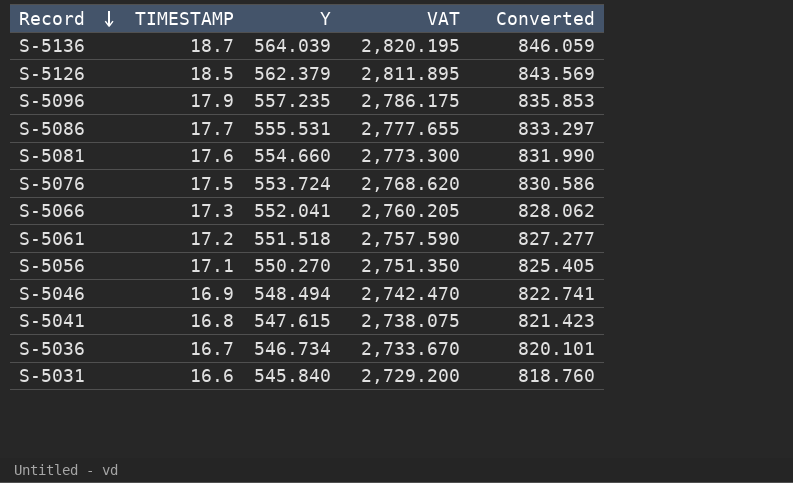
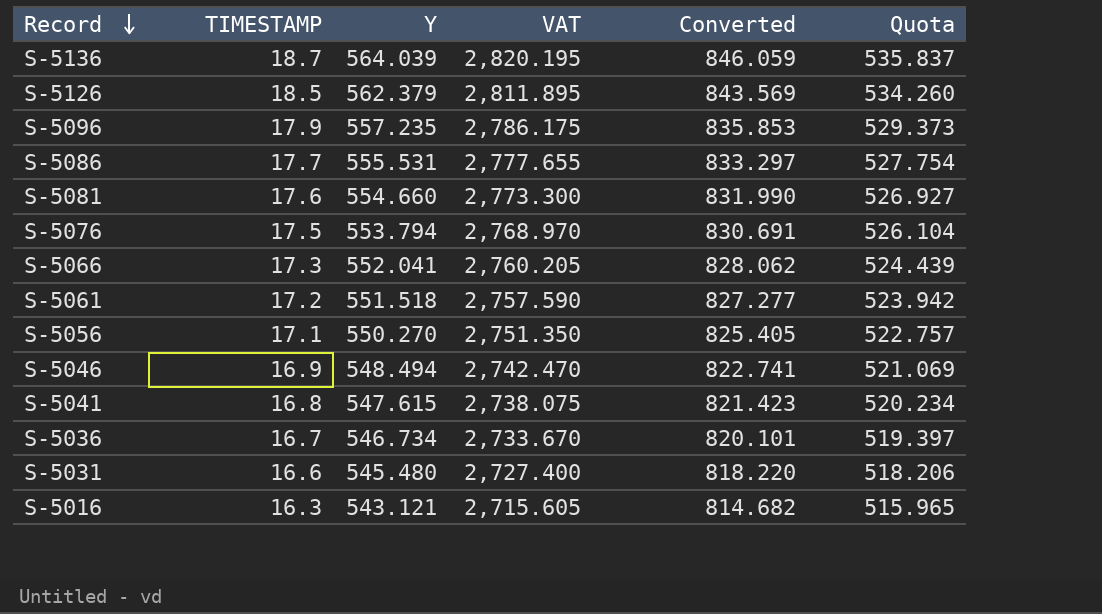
column Quota | formula: none -> [Y] * 0.95
S-5076 | Y: 553.724 -> 553.794
S-5076 | VAT: 2,768.620 -> 2,768.970
S-5076 | Converted: 830.586 -> 830.691
S-5031 | Y: 545.840 -> 545.480
S-5031 | VAT: 2,729.200 -> 2,727.400
S-5031 | Converted: 818.760 -> 818.220
row S-5016: none -> 16.3 | 543.121 | 2,715.605 | 814.682 | 515.965

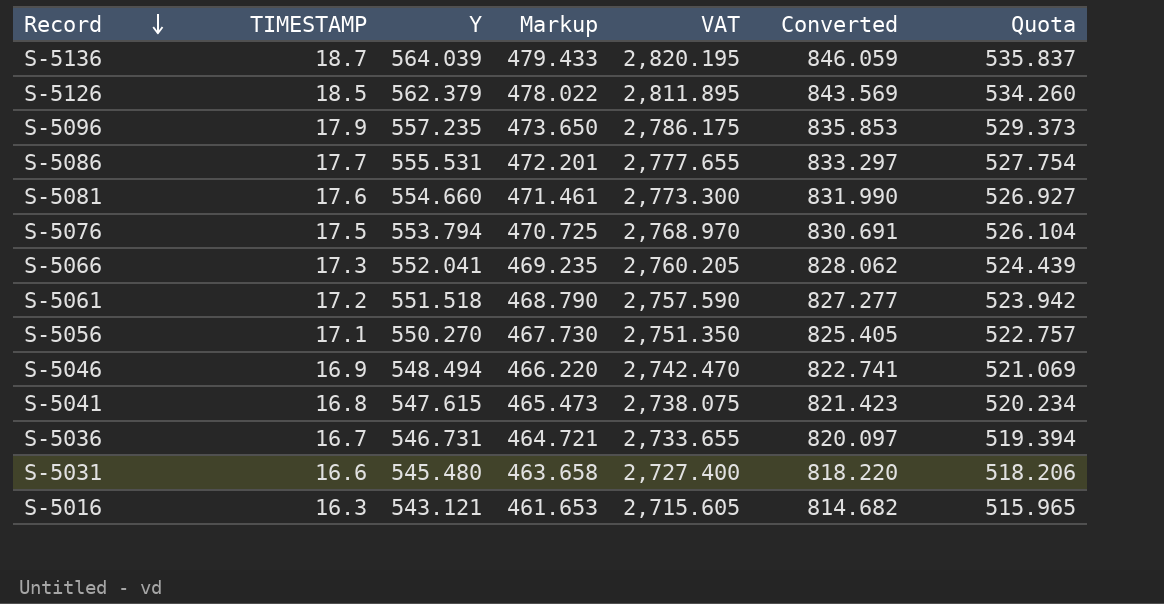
column Markup | formula: none -> [Y] * 0.85
S-5036 | Y: 546.734 -> 546.731
S-5036 | VAT: 2,733.670 -> 2,733.655
S-5036 | Converted: 820.101 -> 820.097
S-5036 | Quota: 519.397 -> 519.394

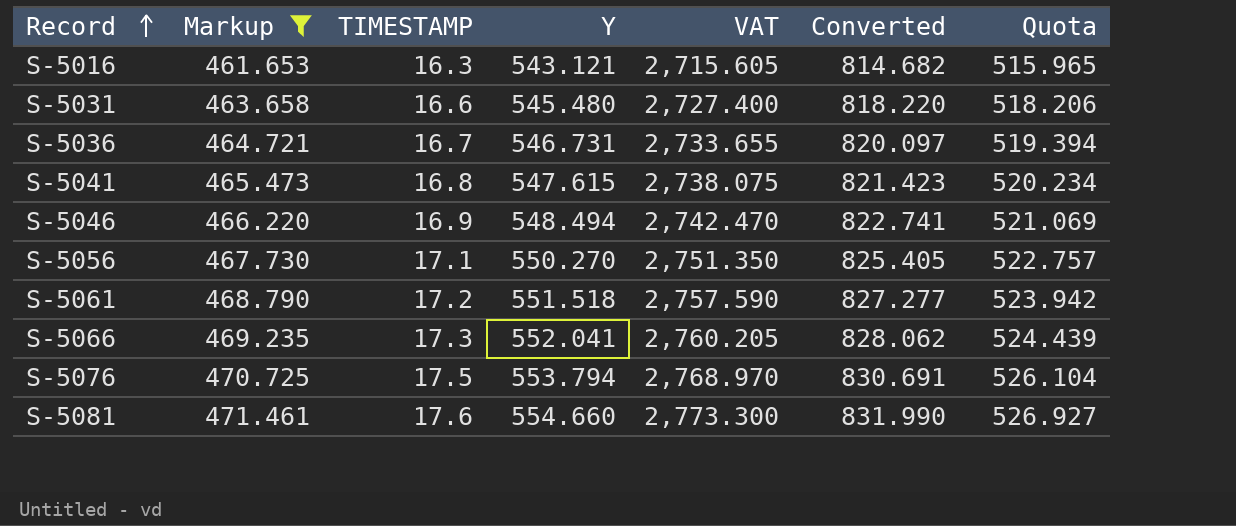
filter: none -> Markup <= 471.461
row order: Record descending -> Record ascending
column Markup | position: 4 -> 2

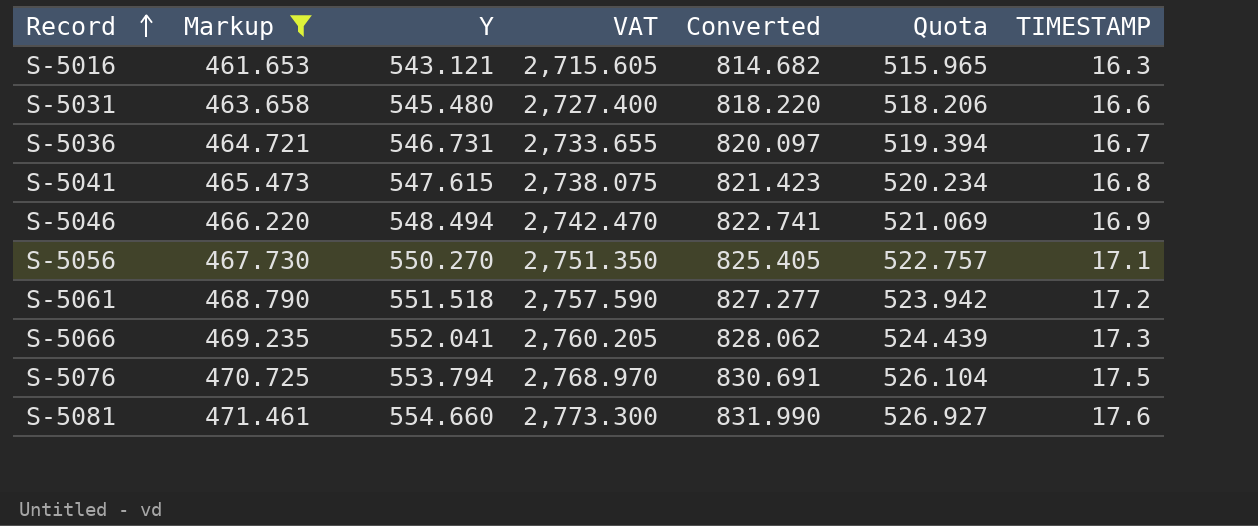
column TIMESTAMP | position: 3 -> 7

